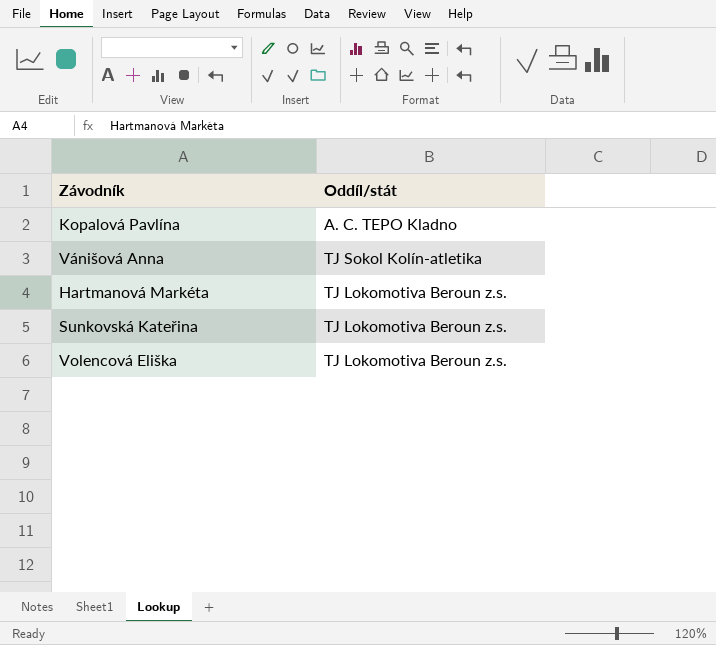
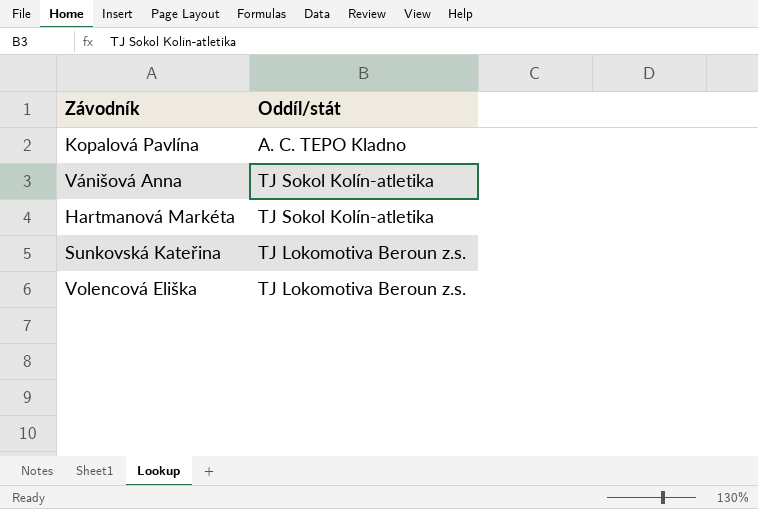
Hartmanová Markéta | Oddíl/stát: TJ Lokomotiva Beroun z.s. -> TJ Sokol Kolín-atletika

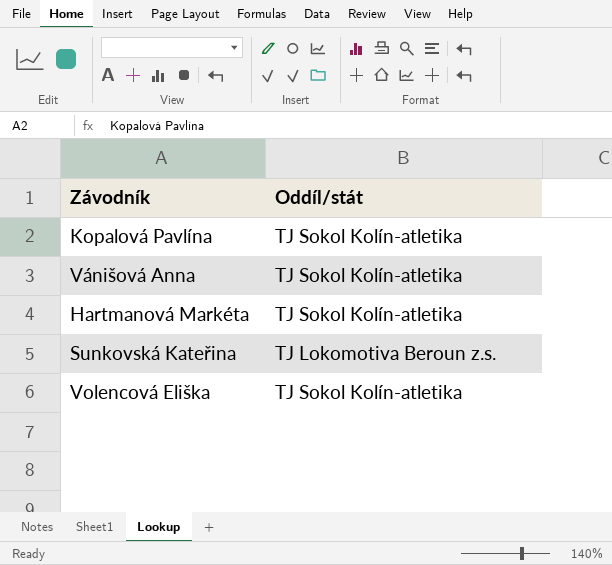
Kopalová Pavlína | Oddíl/stát: A. C. TEPO Kladno -> TJ Sokol Kolín-atletika
Volencová Eliška | Oddíl/stát: TJ Lokomotiva Beroun z.s. -> TJ Sokol Kolín-atletika

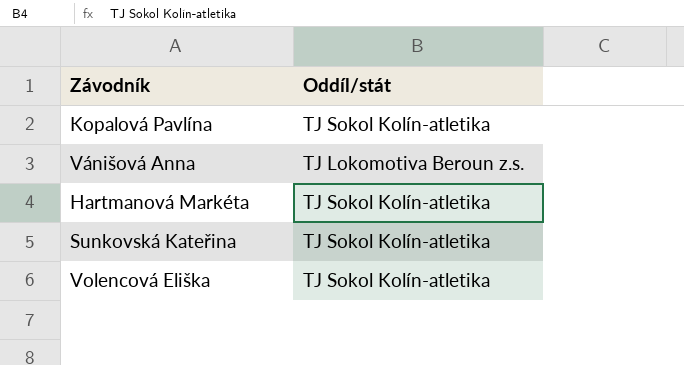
Vánišová Anna | Oddíl/stát: TJ Sokol Kolín-atletika -> TJ Lokomotiva Beroun z.s.
Sunkovská Kateřina | Oddíl/stát: TJ Lokomotiva Beroun z.s. -> TJ Sokol Kolín-atletika

